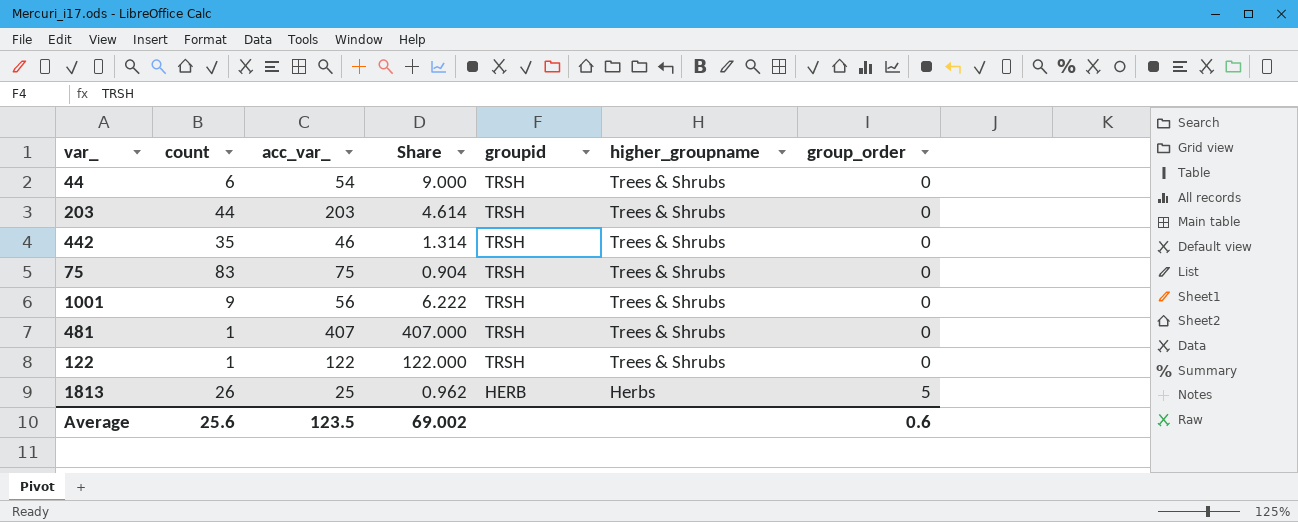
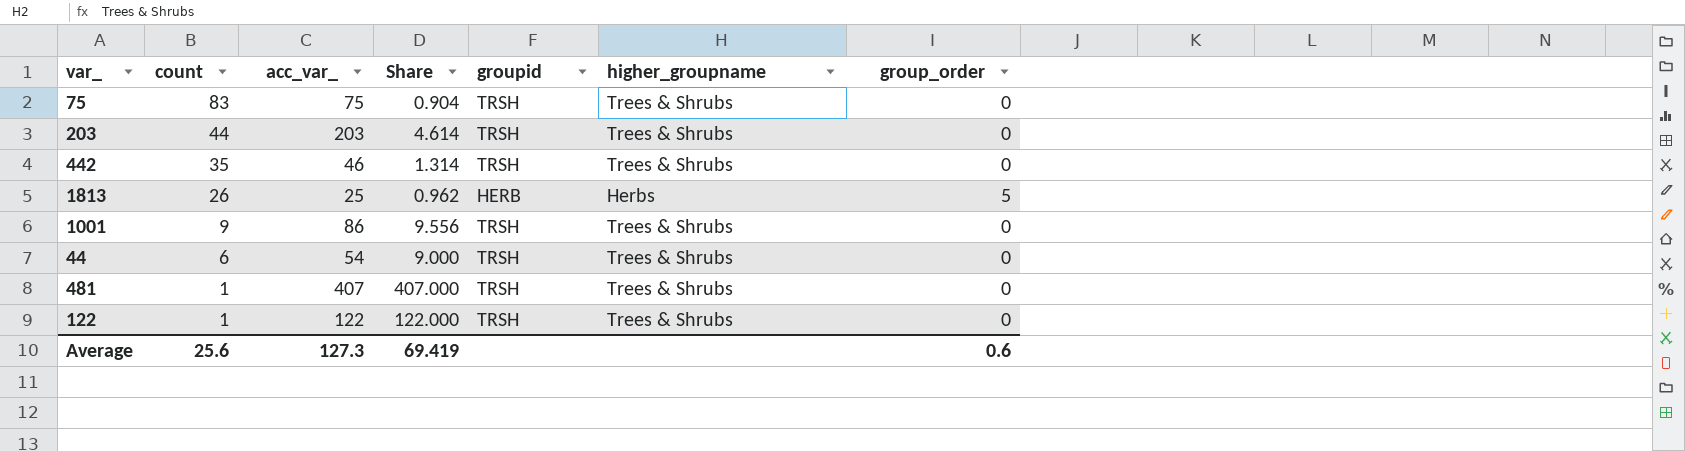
row order: groupid descending -> count descending
1001 | acc_var_: 56 -> 86
1001 | Share: 6.222 -> 9.556
Average | acc_var_: 123.5 -> 127.3
Average | Share: 69.002 -> 69.419

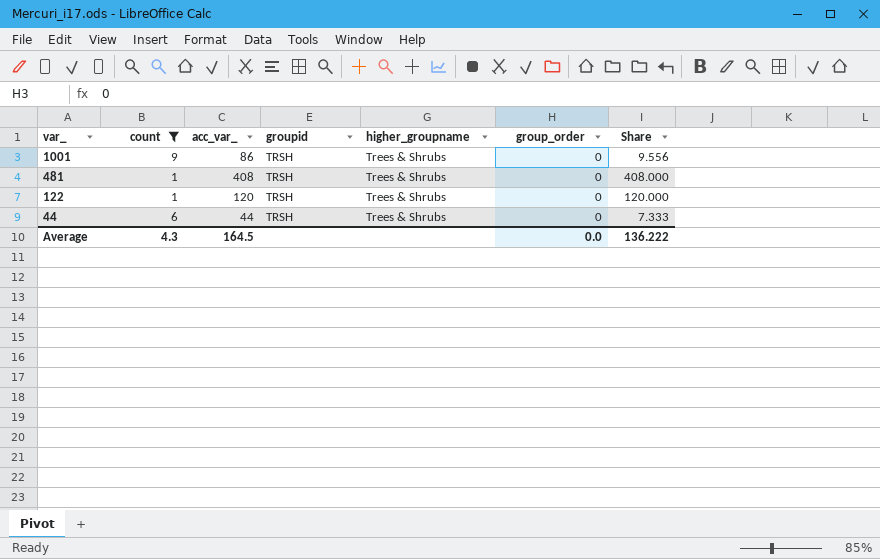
filter: none -> count <= 9
row order: count descending -> var_ descending
column Share | position: 4 -> 7
481 | acc_var_: 407 -> 408
481 | Share: 407.000 -> 408.000
122 | acc_var_: 122 -> 120
122 | Share: 122.000 -> 120.000
44 | acc_var_: 54 -> 44
44 | Share: 9.000 -> 7.333
Average | count: 25.6 -> 4.3
Average | acc_var_: 127.3 -> 164.5
Average | group_order: 0.6 -> 0.0
Average | Share: 69.419 -> 136.222

